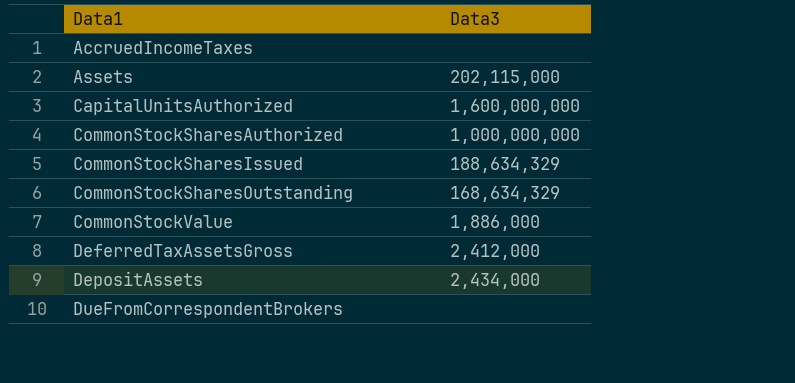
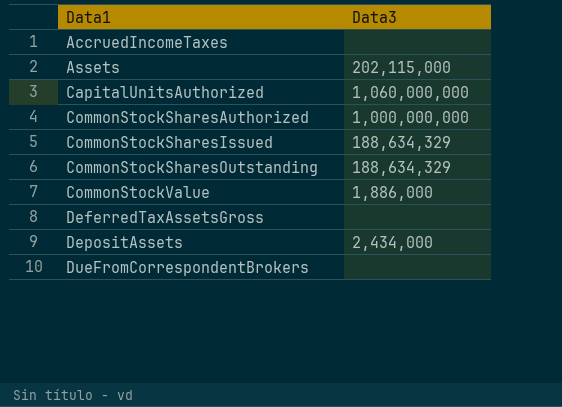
CapitalUnitsAuthorized | Data3: 1,600,000,000 -> 1,060,000,000
CommonStockSharesOutstanding | Data3: 168,634,329 -> 188,634,329
DeferredTaxAssetsGross | Data3: 2,412,000 -> none

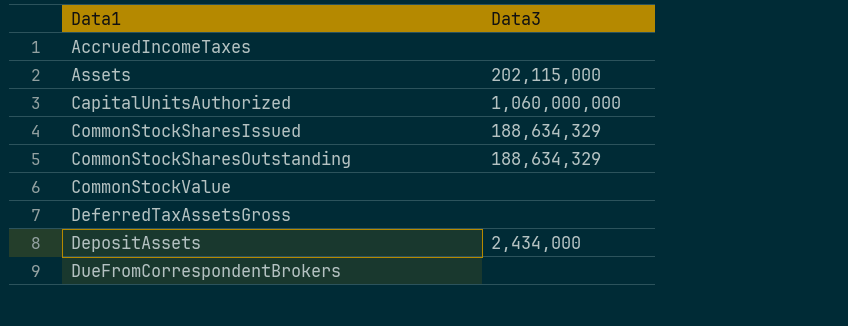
row CommonStockSharesAuthorized: 1,000,000,000 -> none
CommonStockValue | Data3: 1,886,000 -> none

